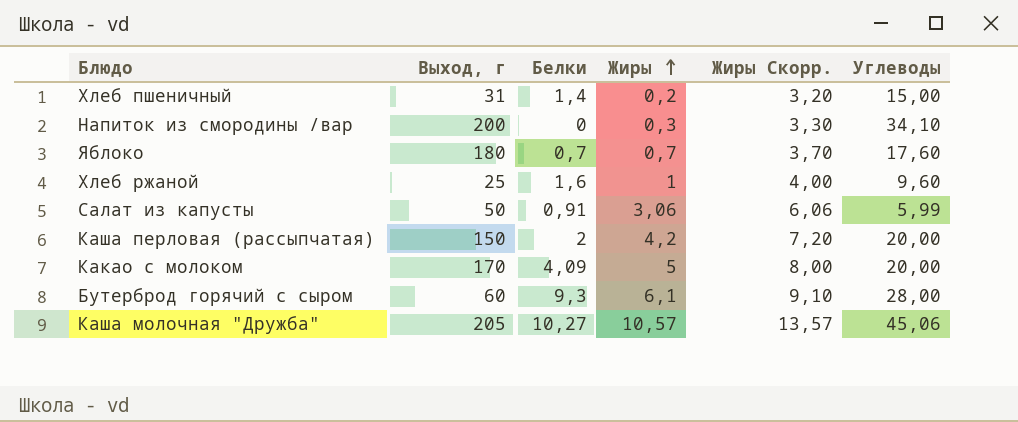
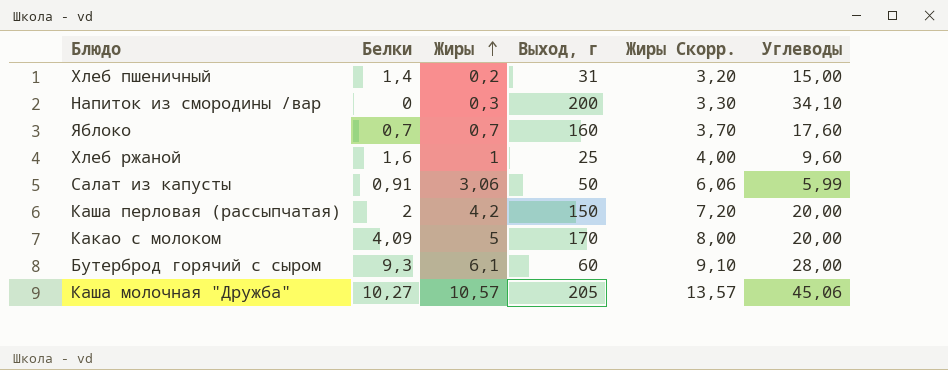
column Выход, г | position: 2 -> 4
Яблоко | Выход, г: 180 -> 160

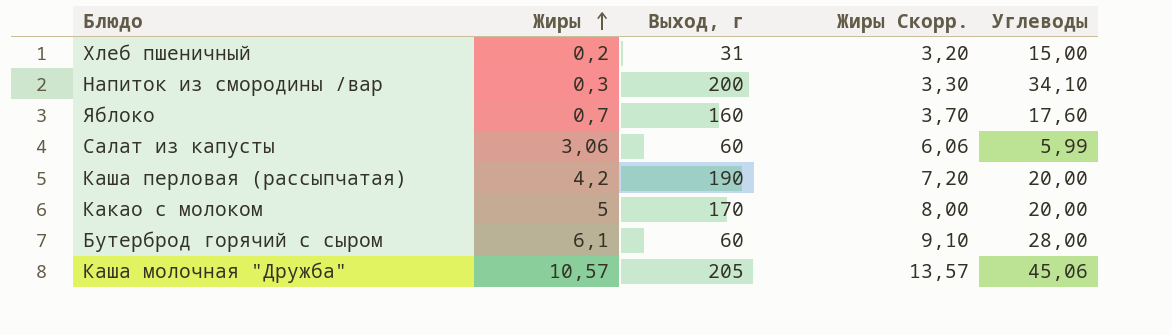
column Белки | position: 2 -> none
row Хлеб ржаной: 1,6 | 1 | 25 | 4,00 | 9,60 -> none
Салат из капусты | Выход, г: 50 -> 60
Каша перловая (рассыпчатая) | Выход, г: 150 -> 190

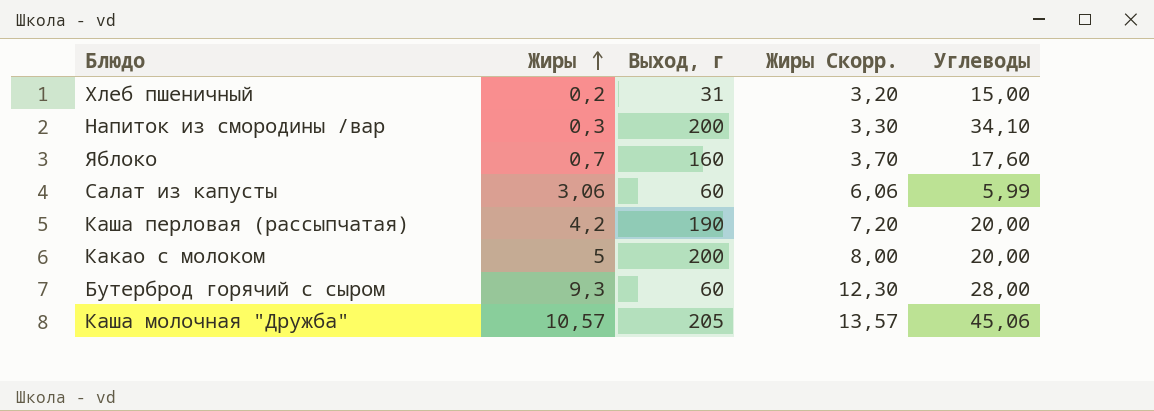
Какао с молоком | Выход, г: 170 -> 200
Бутерброд горячий с сыром | Жиры: 6,1 -> 9,3
Бутерброд горячий с сыром | Жиры Скорр.: 9,10 -> 12,30

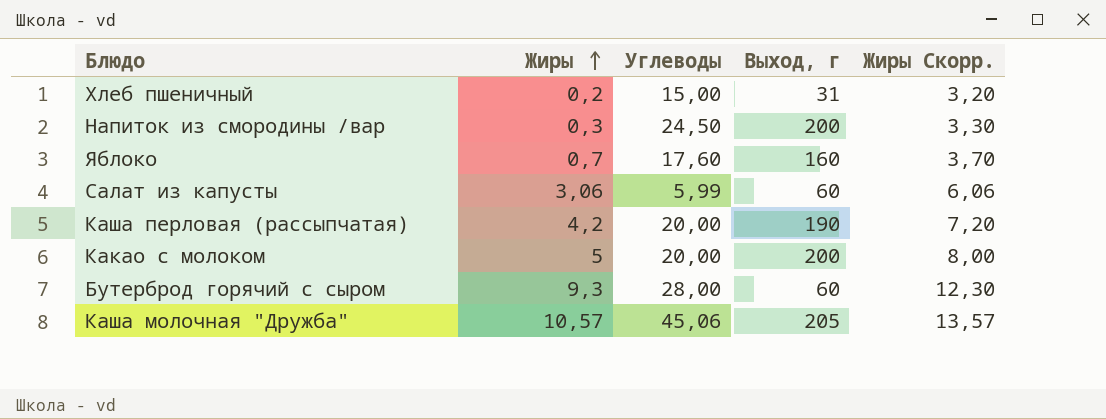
column Углеводы | position: 5 -> 3
Напиток из смородины /вар | Углеводы: 34,10 -> 24,50

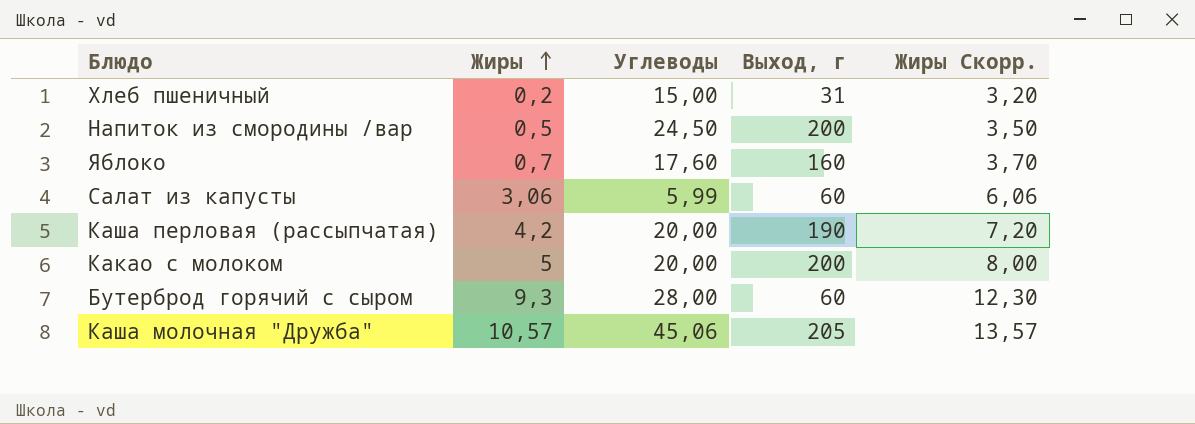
Напиток из смородины /вар | Жиры: 0,3 -> 0,5
Напиток из смородины /вар | Жиры Скорр.: 3,30 -> 3,50

